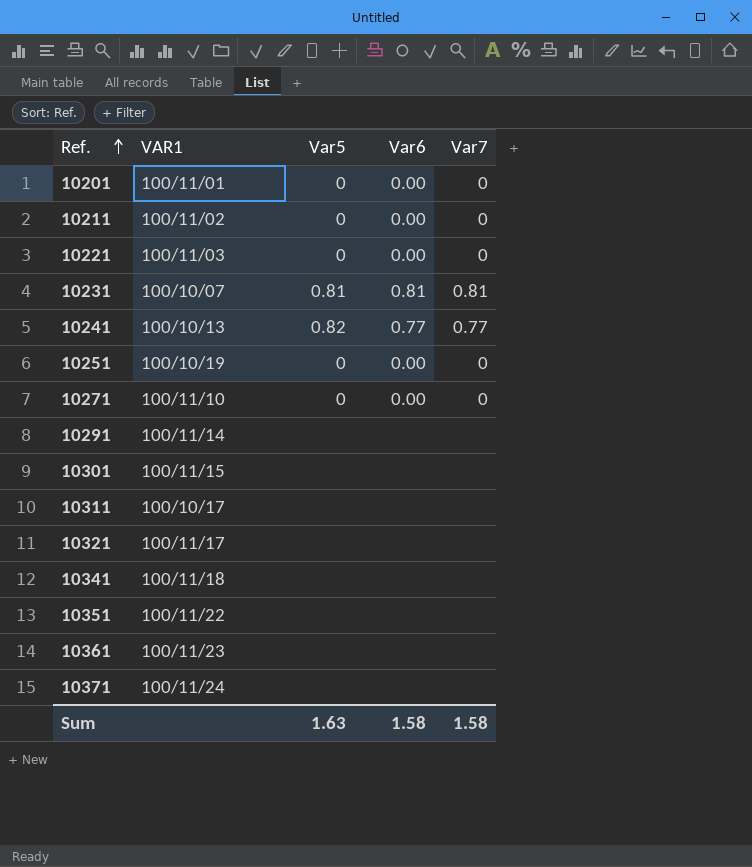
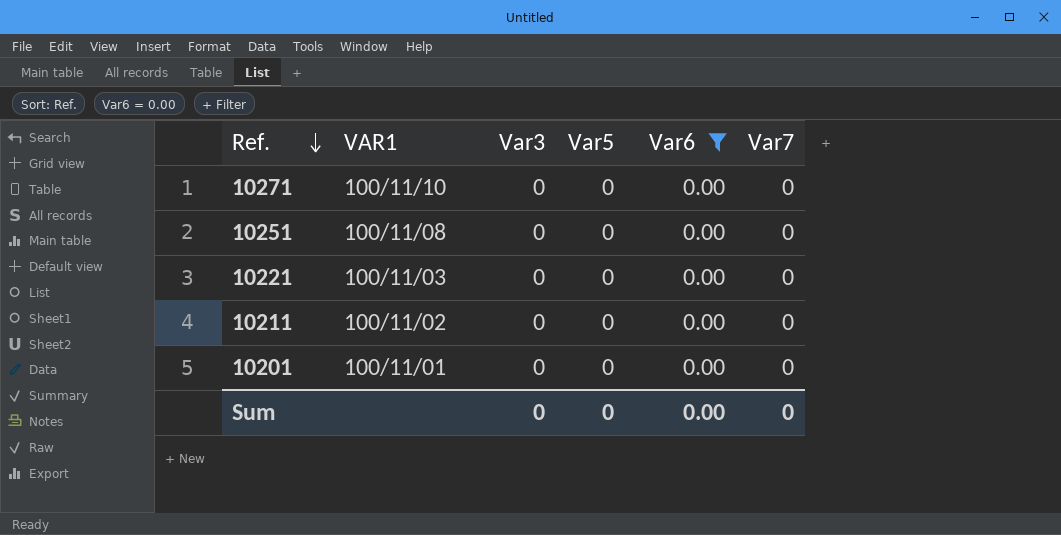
filter: none -> Var6 = 0.00
row order: Ref. ascending -> Ref. descending
column Var3 | position: none -> 3
10251 | VAR1: 100/10/19 -> 100/11/08
Sum | Var5: 1.63 -> 0
Sum | Var6: 1.58 -> 0.00
Sum | Var7: 1.58 -> 0

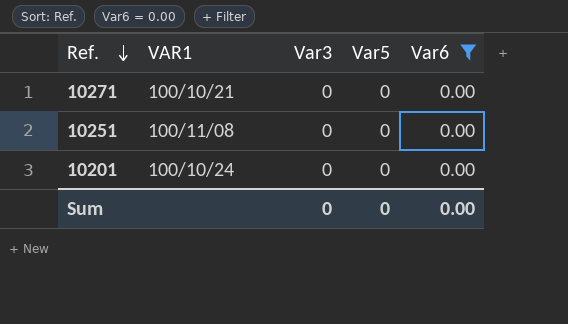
column Var7 | position: 6 -> none
row 10221: 100/11/03 | 0 | 0 | 0.00 | 0 -> none
row 10211: 100/11/02 | 0 | 0 | 0.00 | 0 -> none
10271 | VAR1: 100/11/10 -> 100/10/21
10201 | VAR1: 100/11/01 -> 100/10/24

